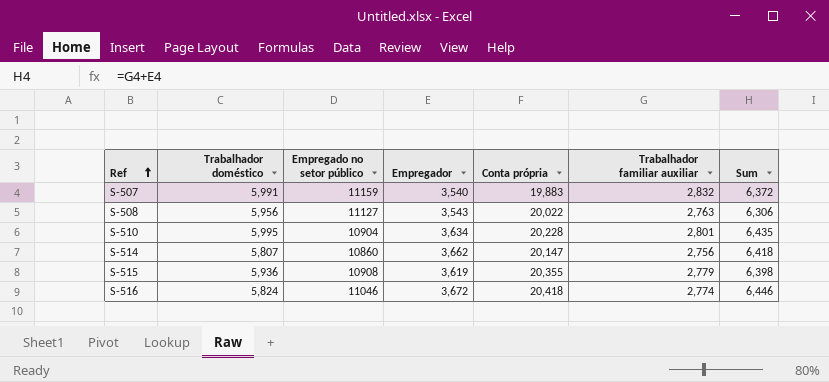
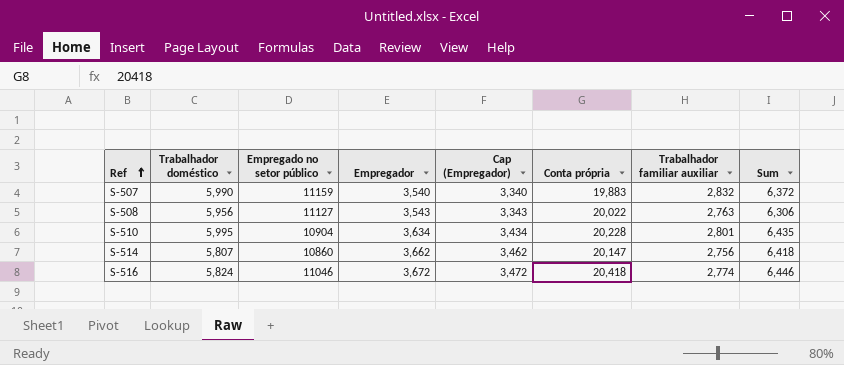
column Cap (Empregador) | formula: none -> [Empregador] - 200
row S-515: 5,936 | 10908 | 3,619 | 20,355 | 2,779 | 6,398 -> none
S-507 | Trabalhador doméstico: 5,991 -> 5,990

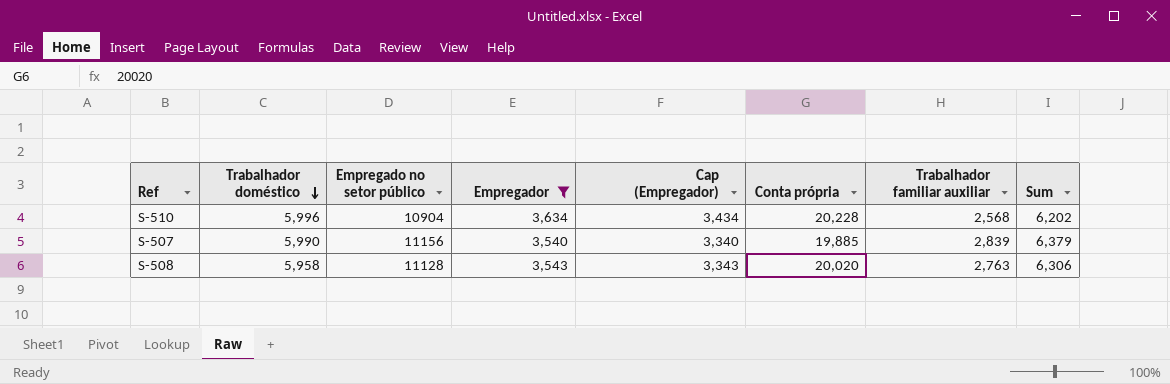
filter: none -> Empregador <= 3,634
row order: Ref ascending -> Trabalhador doméstico descending
S-510 | Trabalhador doméstico: 5,995 -> 5,996
S-510 | Trabalhador familiar auxiliar: 2,801 -> 2,568
S-510 | Sum: 6,435 -> 6,202
S-507 | Empregado no setor público: 11159 -> 11156
S-507 | Conta própria: 19,883 -> 19,885
S-507 | Trabalhador familiar auxiliar: 2,832 -> 2,839
S-507 | Sum: 6,372 -> 6,379
S-508 | Trabalhador doméstico: 5,956 -> 5,958
S-508 | Empregado no setor público: 11127 -> 11128
S-508 | Conta própria: 20,022 -> 20,020

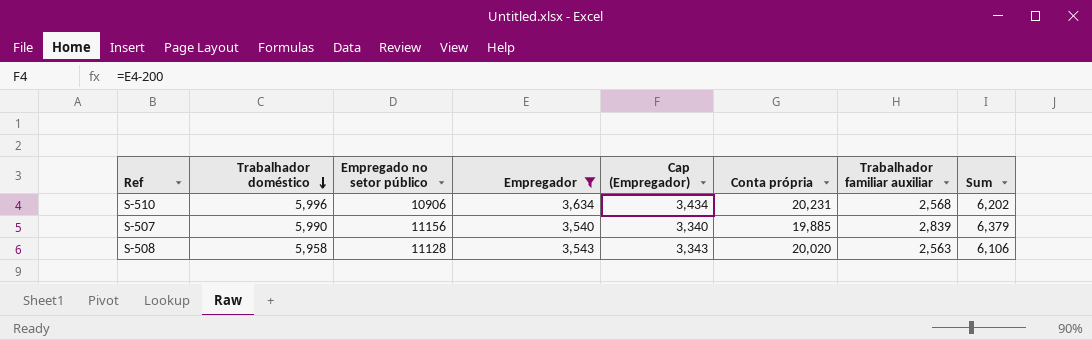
S-510 | Empregado no setor público: 10904 -> 10906
S-510 | Conta própria: 20,228 -> 20,231
S-508 | Trabalhador familiar auxiliar: 2,763 -> 2,563
S-508 | Sum: 6,306 -> 6,106

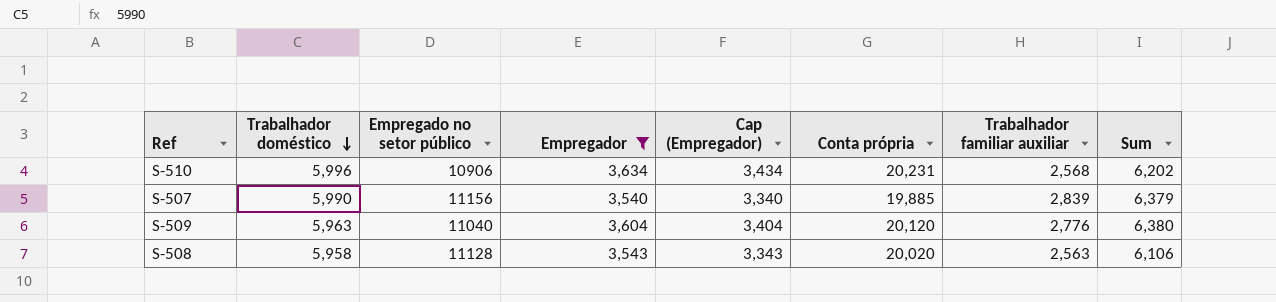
row S-509: none -> 5,963 | 11040 | 3,604 | 3,404 | 20,120 | 2,776 | 6,380

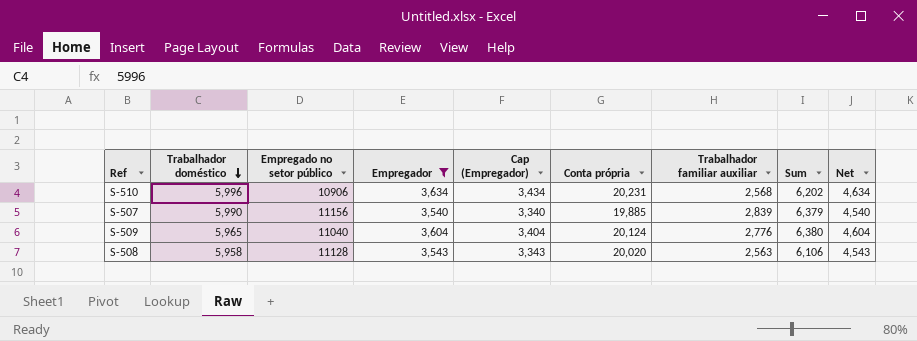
column Net | formula: none -> [Empregador] + 1000
S-509 | Trabalhador doméstico: 5,963 -> 5,965
S-509 | Conta própria: 20,120 -> 20,124

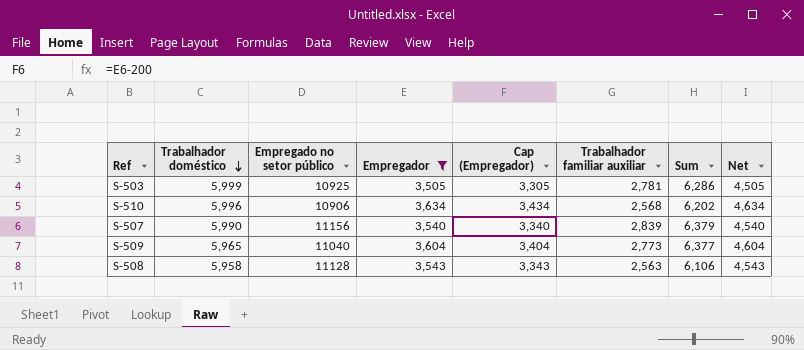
column Conta própria | position: 6 -> none
row S-503: none -> 5,999 | 10925 | 3,505 | 3,305 | 2,781 | 6,286 | 4,505
S-509 | Trabalhador familiar auxiliar: 2,776 -> 2,773
S-509 | Sum: 6,380 -> 6,377

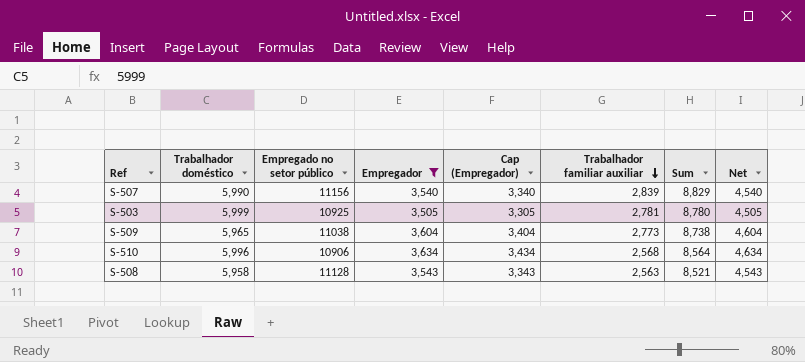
row order: Trabalhador doméstico descending -> Trabalhador familiar auxiliar descending
column Sum | formula: [Empregador] + [Trabalhador familiar auxiliar] -> [Trabalhador doméstico] + [Trabalhador familiar auxiliar]
S-509 | Empregado no setor público: 11040 -> 11038

